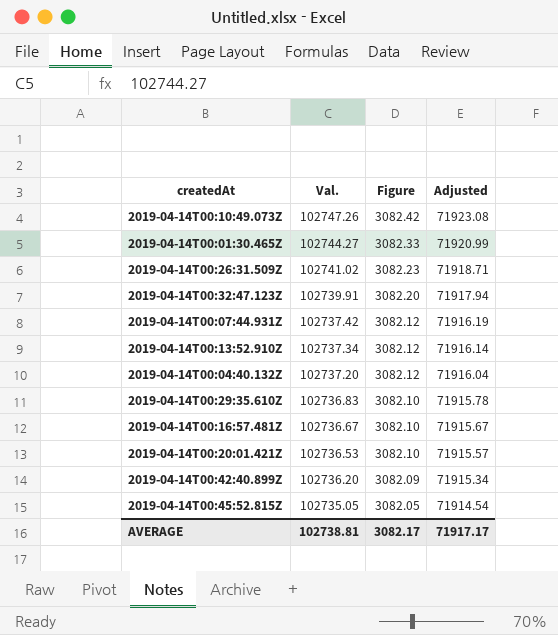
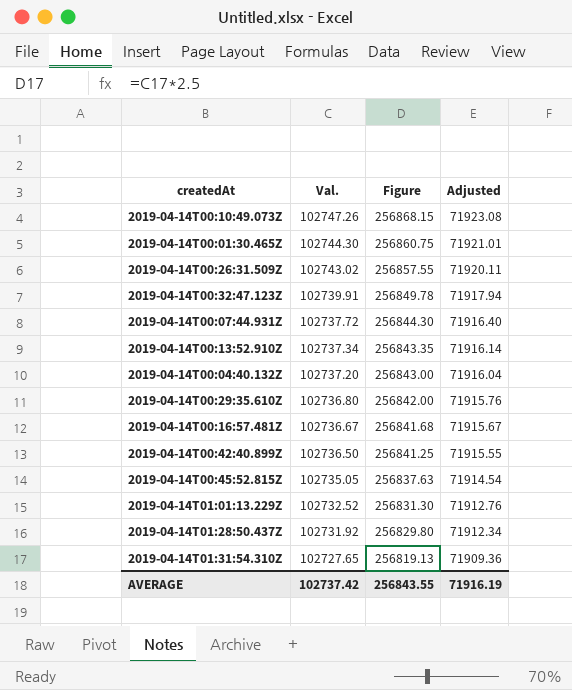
column Figure | formula: [Val.] * 0.03 -> [Val.] * 2.5
row 2019-04-14T00:20:01.421Z: 102736.53 | 3082.10 | 71915.57 -> none
2019-04-14T00:01:30.465Z | Val.: 102744.27 -> 102744.30
2019-04-14T00:01:30.465Z | Adjusted: 71920.99 -> 71921.01
2019-04-14T00:26:31.509Z | Val.: 102741.02 -> 102743.02
2019-04-14T00:26:31.509Z | Adjusted: 71918.71 -> 71920.11
2019-04-14T00:07:44.931Z | Val.: 102737.42 -> 102737.72
2019-04-14T00:07:44.931Z | Adjusted: 71916.19 -> 71916.40
2019-04-14T00:29:35.610Z | Val.: 102736.83 -> 102736.80
2019-04-14T00:29:35.610Z | Adjusted: 71915.78 -> 71915.76
2019-04-14T00:42:40.899Z | Val.: 102736.20 -> 102736.50
2019-04-14T00:42:40.899Z | Adjusted: 71915.34 -> 71915.55
row 2019-04-14T01:01:13.229Z: none -> 102732.52 | 256831.30 | 71912.76
row 2019-04-14T01:28:50.437Z: none -> 102731.92 | 256829.80 | 71912.34
row 2019-04-14T01:31:54.310Z: none -> 102727.65 | 256819.13 | 71909.36
AVERAGE | Val.: 102738.81 -> 102737.42
AVERAGE | Figure: 3082.17 -> 256843.55
AVERAGE | Adjusted: 71917.17 -> 71916.19

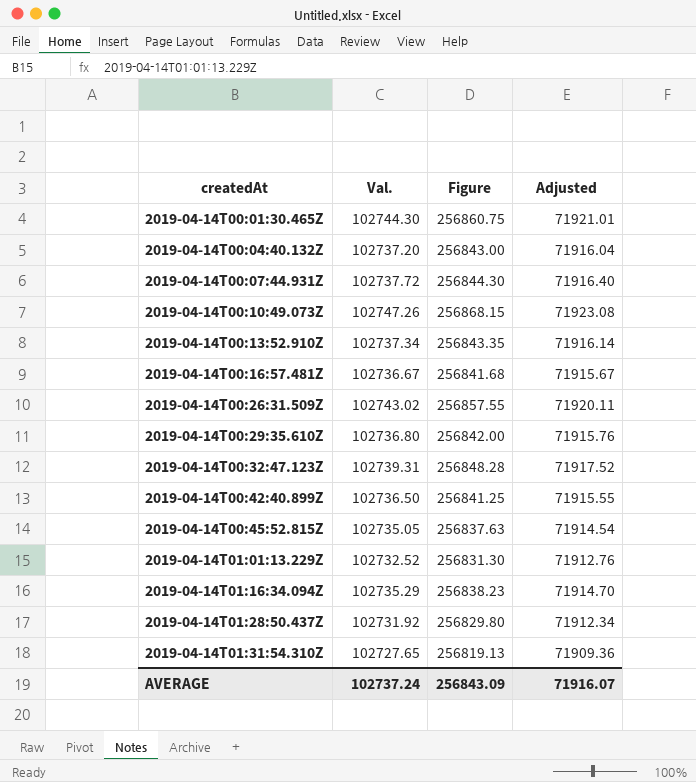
row order: Val. descending -> createdAt ascending
2019-04-14T00:32:47.123Z | Val.: 102739.91 -> 102739.31
2019-04-14T00:32:47.123Z | Figure: 256849.78 -> 256848.28
2019-04-14T00:32:47.123Z | Adjusted: 71917.94 -> 71917.52
row 2019-04-14T01:16:34.094Z: none -> 102735.29 | 256838.23 | 71914.70
AVERAGE | Val.: 102737.42 -> 102737.24
AVERAGE | Figure: 256843.55 -> 256843.09
AVERAGE | Adjusted: 71916.19 -> 71916.07

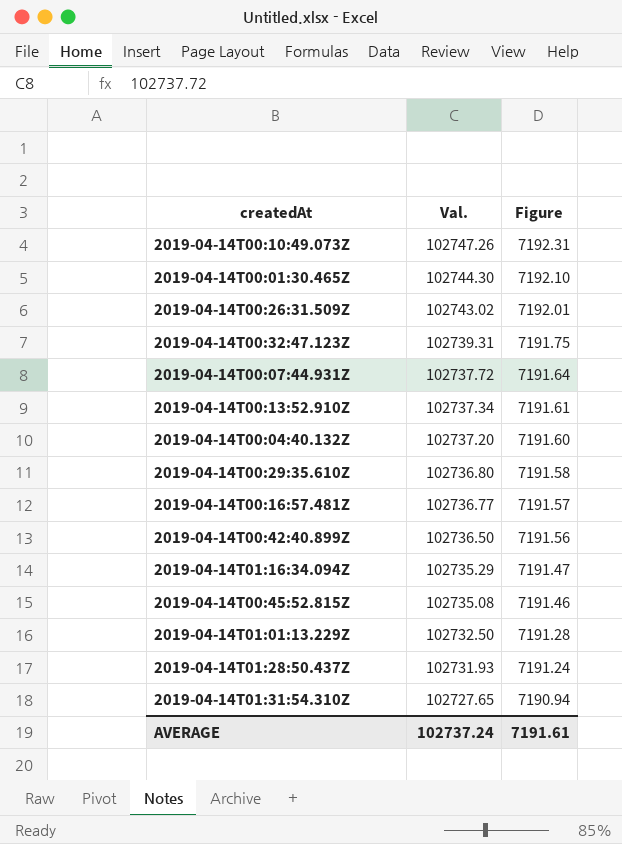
row order: createdAt ascending -> Val. descending
column Adjusted | formula: [Val.] * 0.7 -> none
column Figure | formula: [Val.] * 2.5 -> [Val.] * 0.07
2019-04-14T00:16:57.481Z | Val.: 102736.67 -> 102736.77
2019-04-14T00:45:52.815Z | Val.: 102735.05 -> 102735.08
2019-04-14T01:01:13.229Z | Val.: 102732.52 -> 102732.50
2019-04-14T01:28:50.437Z | Val.: 102731.92 -> 102731.93
AVERAGE | Figure: 256843.09 -> 7191.61

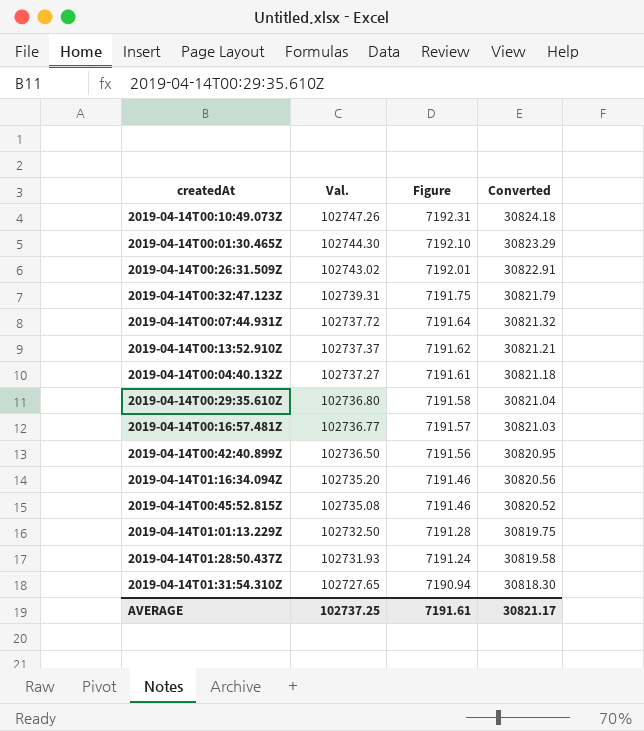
column Converted | formula: none -> [Val.] * 0.3
2019-04-14T00:13:52.910Z | Val.: 102737.34 -> 102737.37
2019-04-14T00:13:52.910Z | Figure: 7191.61 -> 7191.62
2019-04-14T00:04:40.132Z | Val.: 102737.20 -> 102737.27
2019-04-14T00:04:40.132Z | Figure: 7191.60 -> 7191.61
2019-04-14T01:16:34.094Z | Val.: 102735.29 -> 102735.20
2019-04-14T01:16:34.094Z | Figure: 7191.47 -> 7191.46
AVERAGE | Val.: 102737.24 -> 102737.25

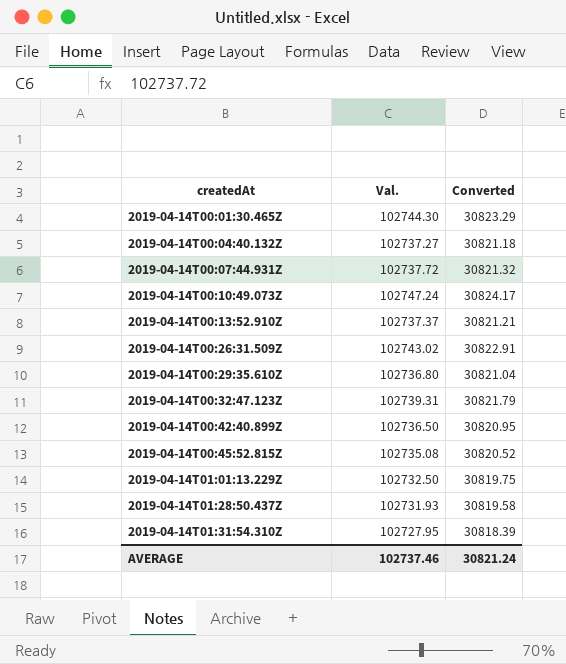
row order: Val. descending -> createdAt ascending
column Figure | formula: [Val.] * 0.07 -> none
row 2019-04-14T00:16:57.481Z: 102736.77 | 7191.57 | 30821.03 -> none
row 2019-04-14T01:16:34.094Z: 102735.20 | 7191.46 | 30820.56 -> none
2019-04-14T00:10:49.073Z | Val.: 102747.26 -> 102747.24
2019-04-14T00:10:49.073Z | Converted: 30824.18 -> 30824.17
2019-04-14T01:31:54.310Z | Val.: 102727.65 -> 102727.95
2019-04-14T01:31:54.310Z | Converted: 30818.30 -> 30818.39
AVERAGE | Val.: 102737.25 -> 102737.46
AVERAGE | Converted: 30821.17 -> 30821.24

